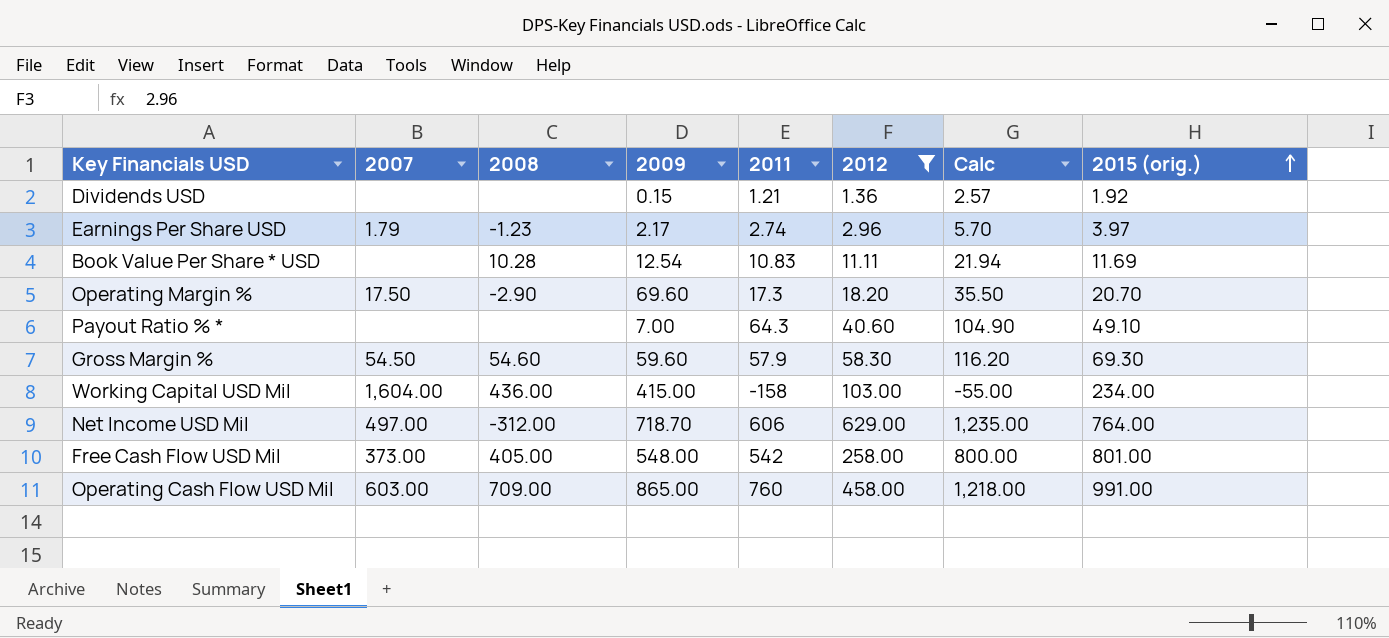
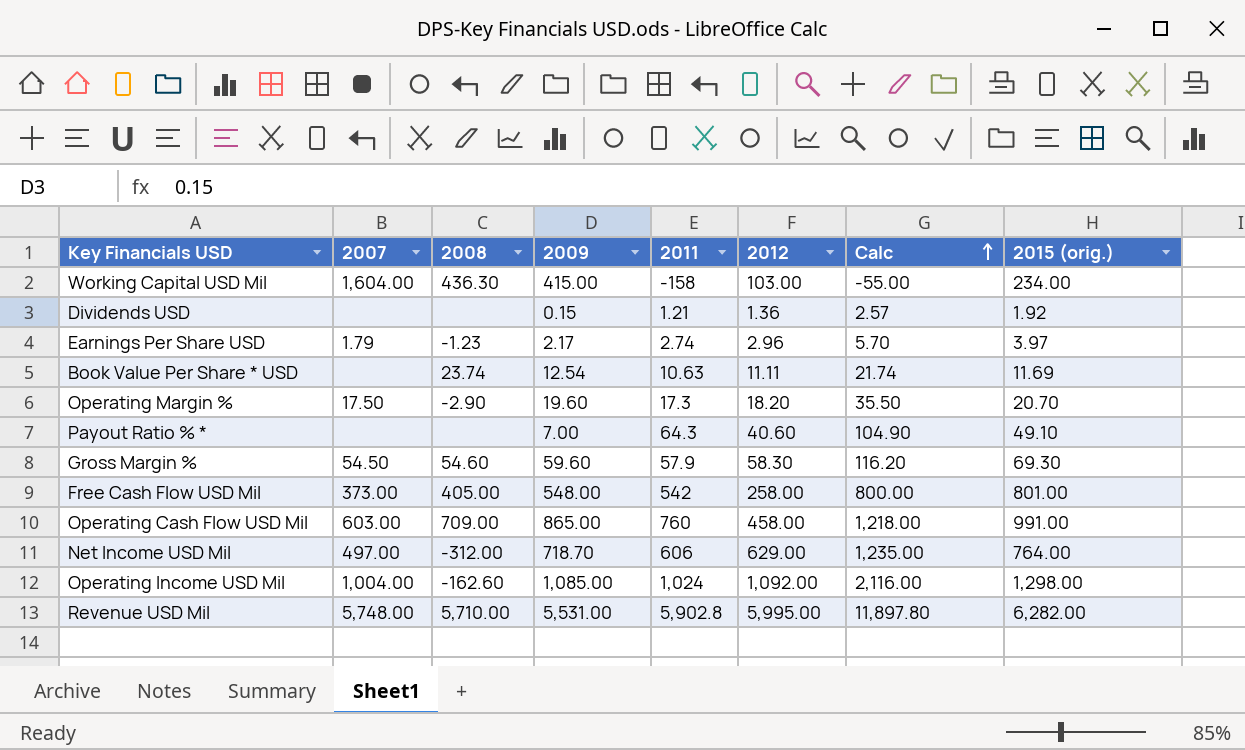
filter: 2012 <= 629.00 -> none
row order: 2015 (orig.) ascending -> Calc ascending
Working Capital USD Mil | 2008: 436.00 -> 436.30
Book Value Per Share * USD | 2008: 10.28 -> 23.74
Book Value Per Share * USD | 2011: 10.83 -> 10.63
Book Value Per Share * USD | Calc: 21.94 -> 21.74
Operating Margin % | 2009: 69.60 -> 19.60

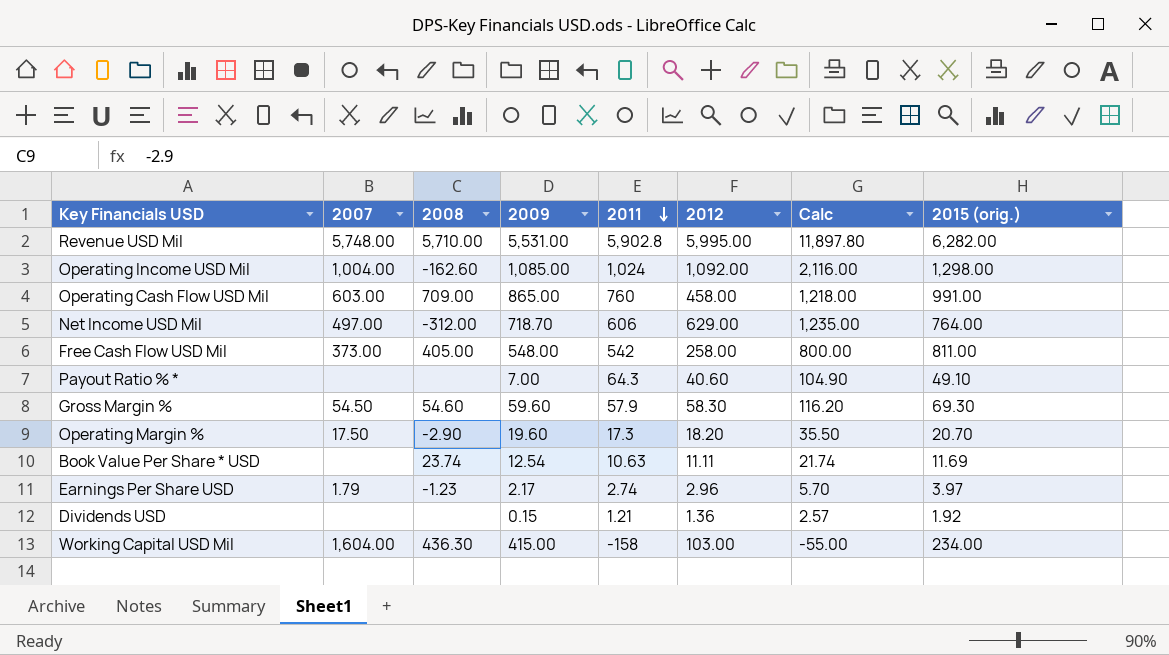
row order: Calc ascending -> 2011 descending
Free Cash Flow USD Mil | 2015 (orig.): 801.00 -> 811.00

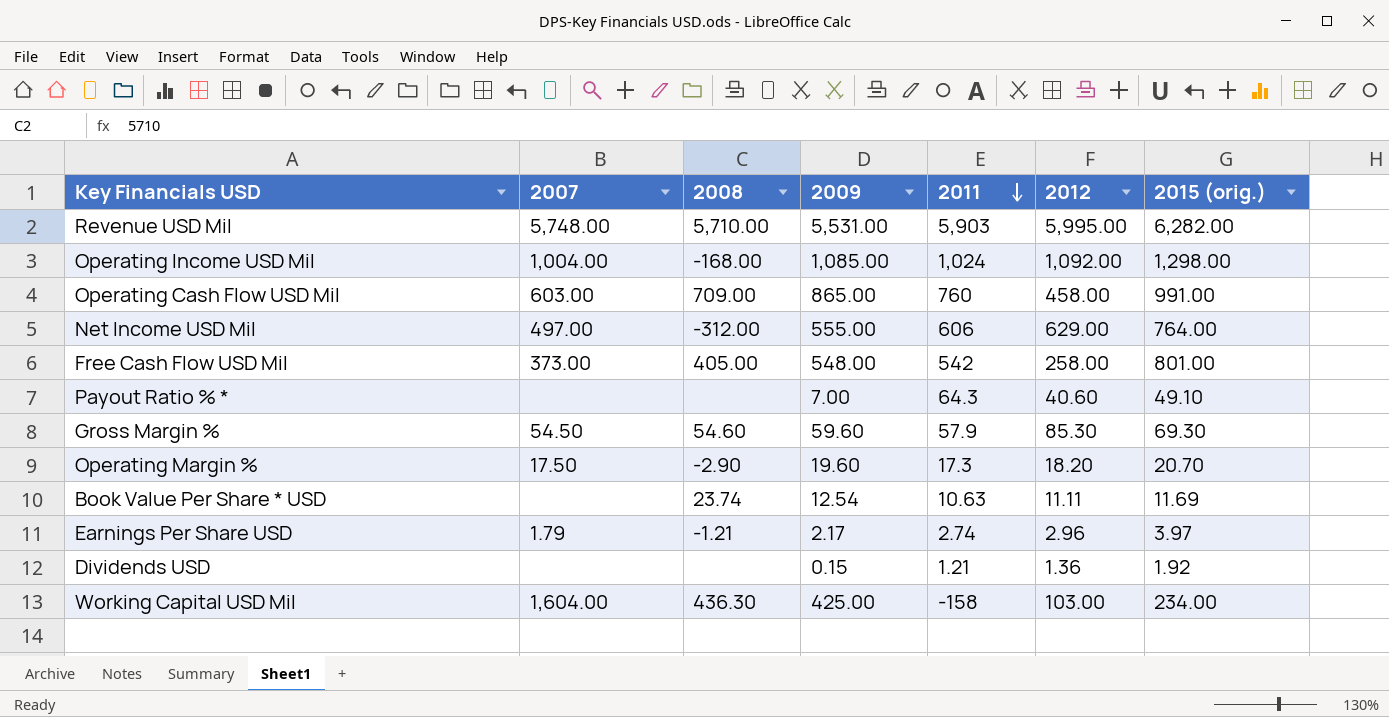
column Calc | formula: [2011] + [2012] -> none
Revenue USD Mil | 2011: 5,902.8 -> 5,903
Operating Income USD Mil | 2008: -162.60 -> -168.00
Net Income USD Mil | 2009: 718.70 -> 555.00
Free Cash Flow USD Mil | 2015 (orig.): 811.00 -> 801.00
Gross Margin % | 2012: 58.30 -> 85.30
Earnings Per Share USD | 2008: -1.23 -> -1.21
Working Capital USD Mil | 2009: 415.00 -> 425.00

